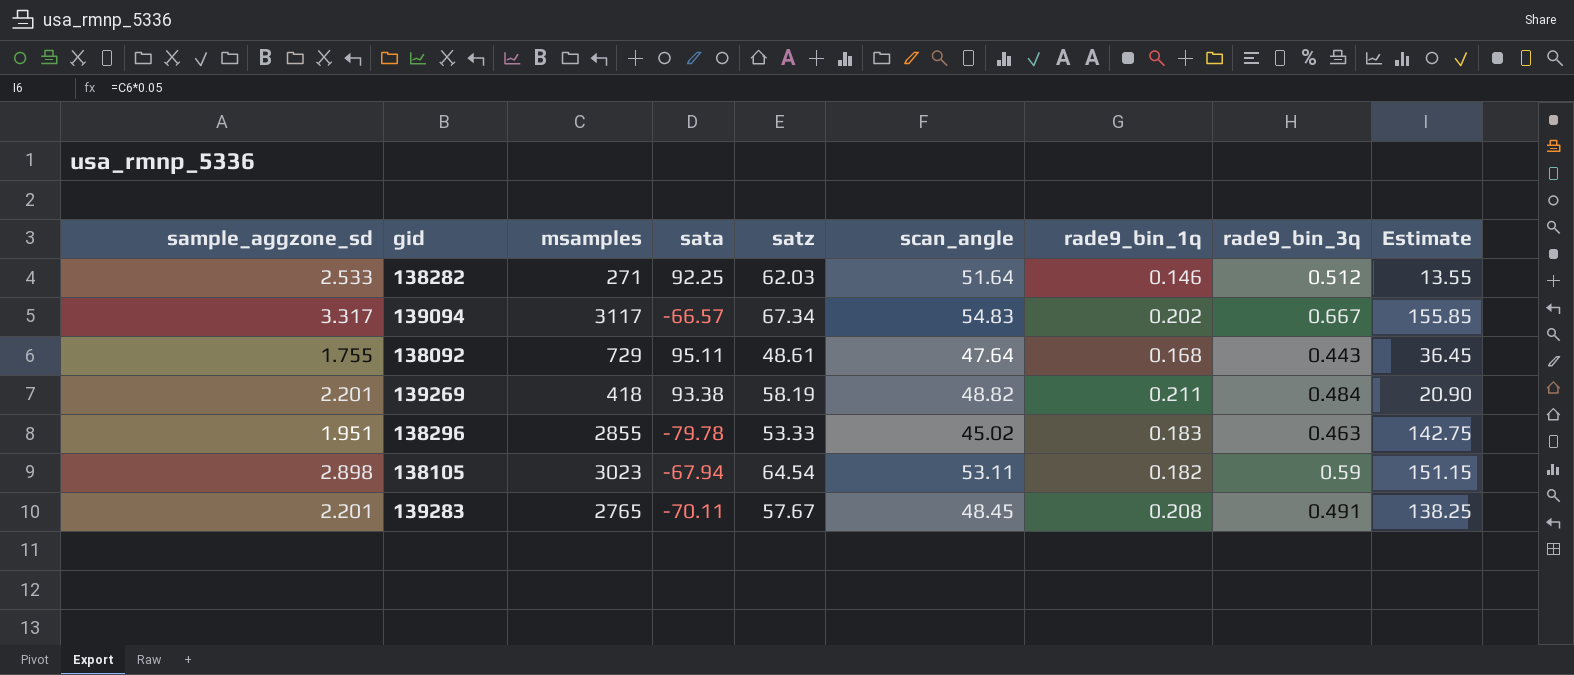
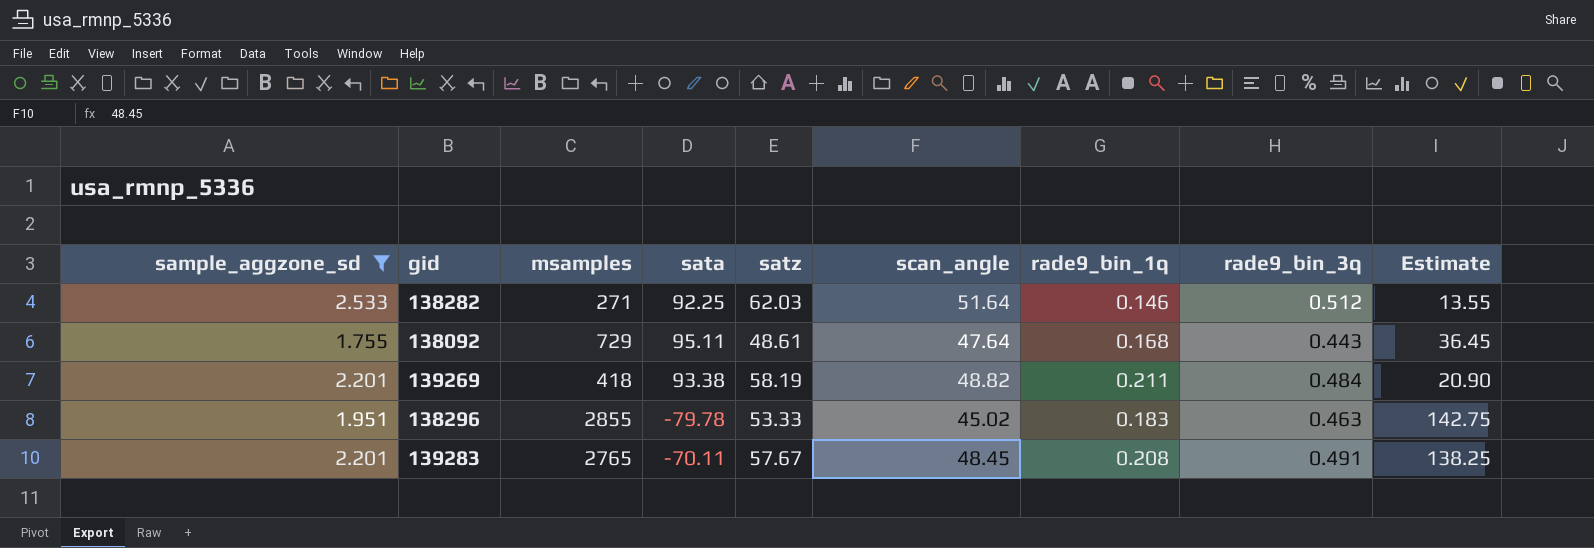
filter: none -> sample_aggzone_sd <= 2.533

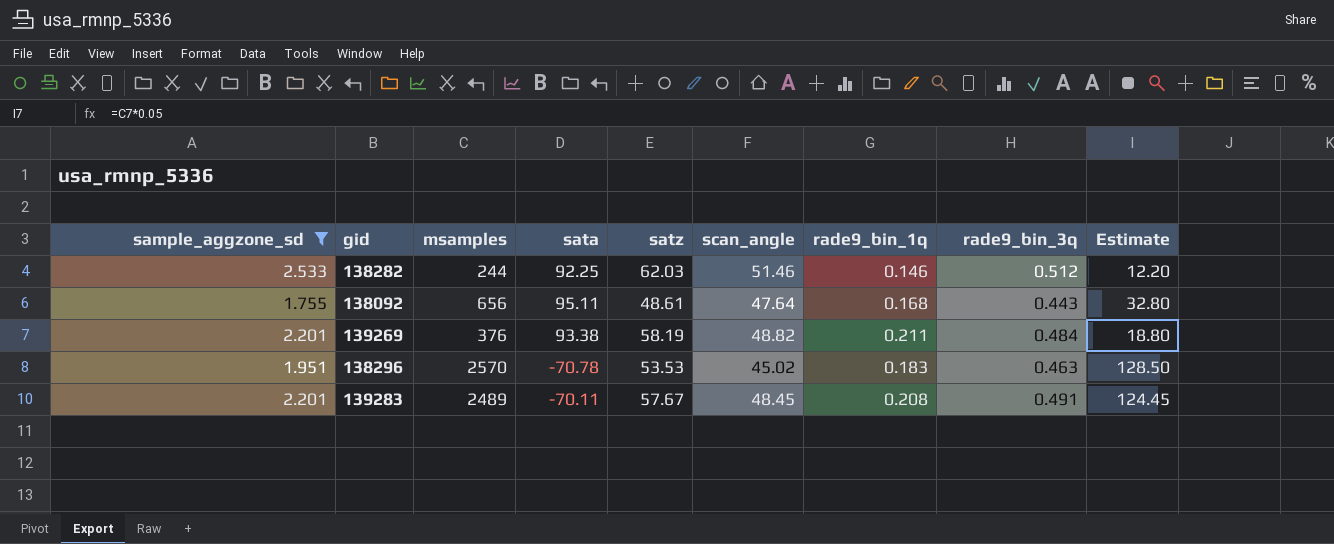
138282 | msamples: 271 -> 244
138282 | scan_angle: 51.64 -> 51.46
138282 | Estimate: 13.55 -> 12.20
138092 | msamples: 729 -> 656
138092 | Estimate: 36.45 -> 32.80
139269 | msamples: 418 -> 376
139269 | Estimate: 20.90 -> 18.80
138296 | msamples: 2855 -> 2570
138296 | sata: -79.78 -> -70.78
138296 | satz: 53.33 -> 53.53
138296 | Estimate: 142.75 -> 128.50
139283 | msamples: 2765 -> 2489
139283 | Estimate: 138.25 -> 124.45

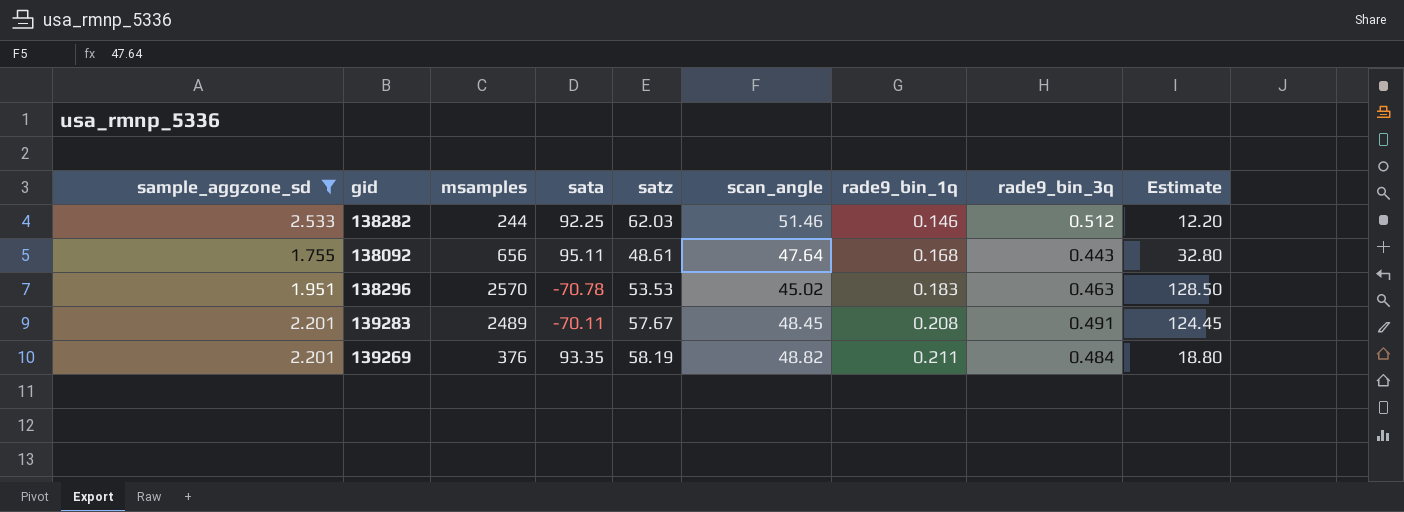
row order: none -> rade9_bin_1q ascending
139269 | sata: 93.38 -> 93.35

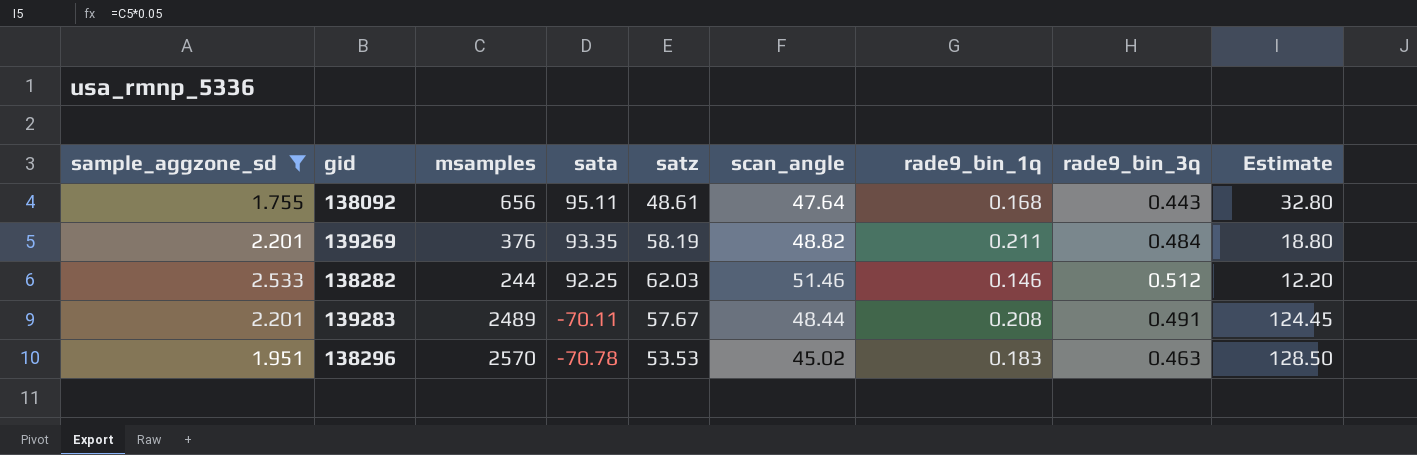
row order: rade9_bin_1q ascending -> sata descending
139283 | scan_angle: 48.45 -> 48.44

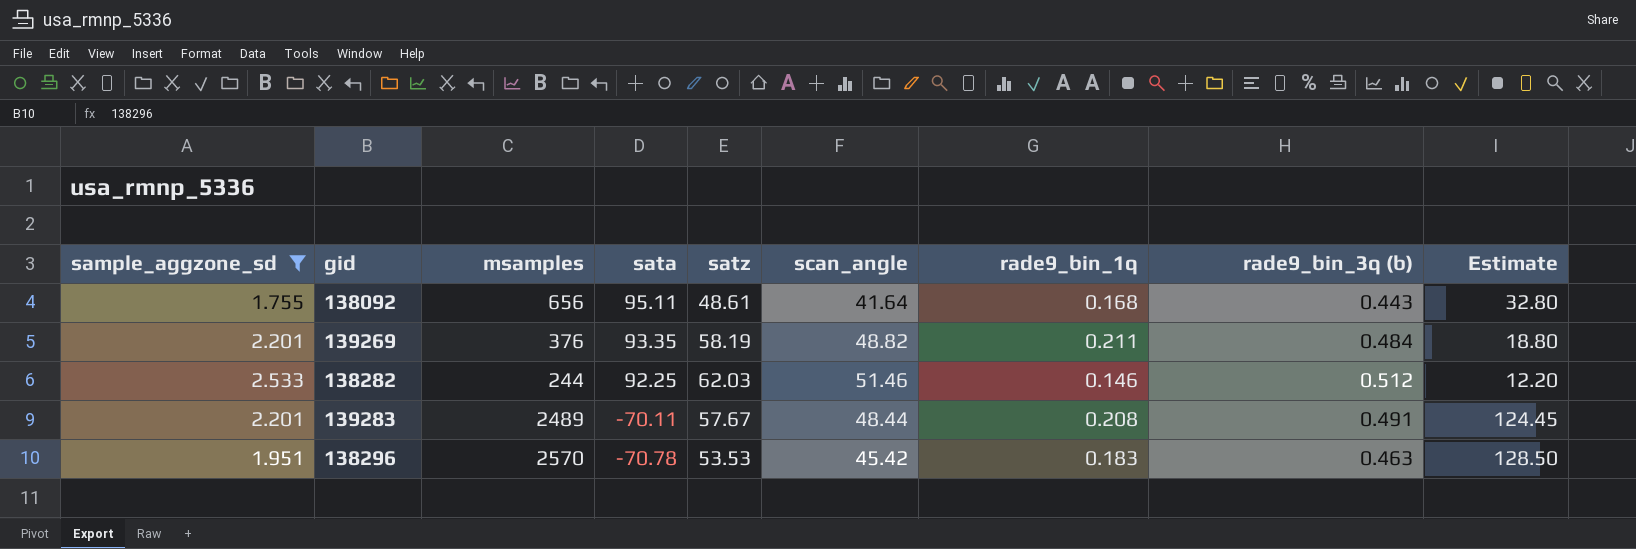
column name: rade9_bin_3q -> rade9_bin_3q (b)
138092 | scan_angle: 47.64 -> 41.64
138296 | scan_angle: 45.02 -> 45.42

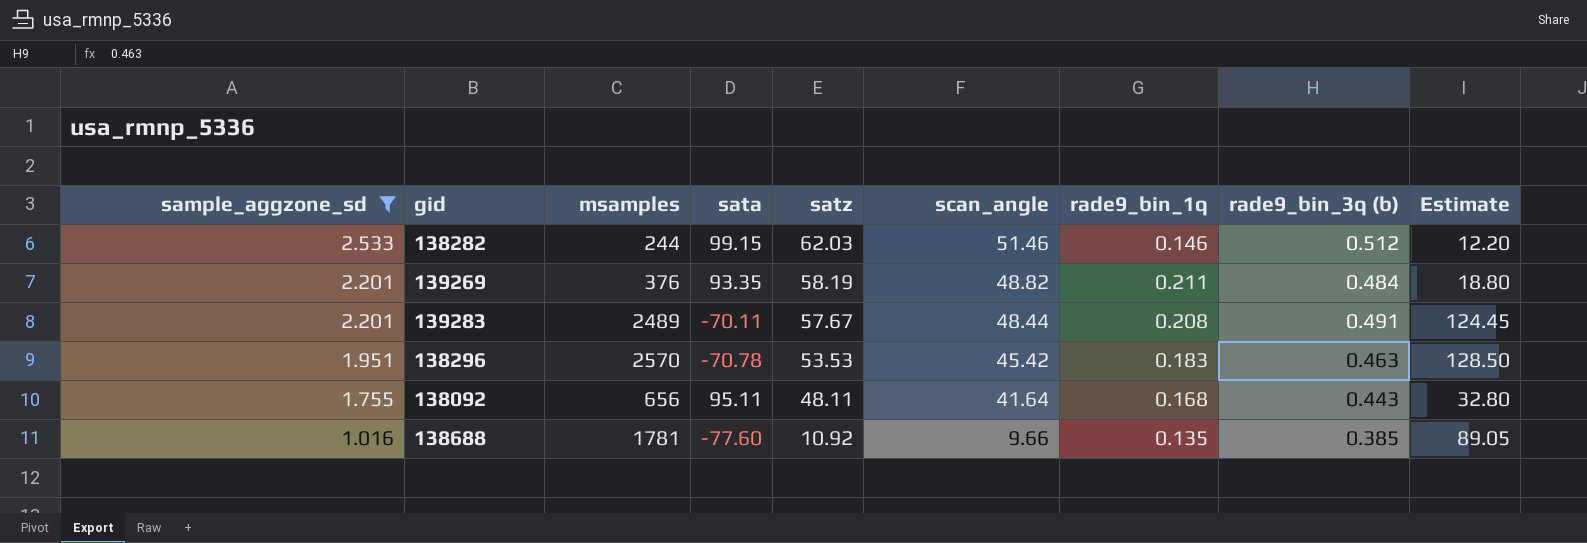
row order: sata descending -> sample_aggzone_sd descending
138282 | sata: 92.25 -> 99.15
138092 | satz: 48.61 -> 48.11
row 138688: none -> 1.016 | 1781 | -77.60 | 10.92 | 9.66 | 0.135 | 0.385 | 89.05

